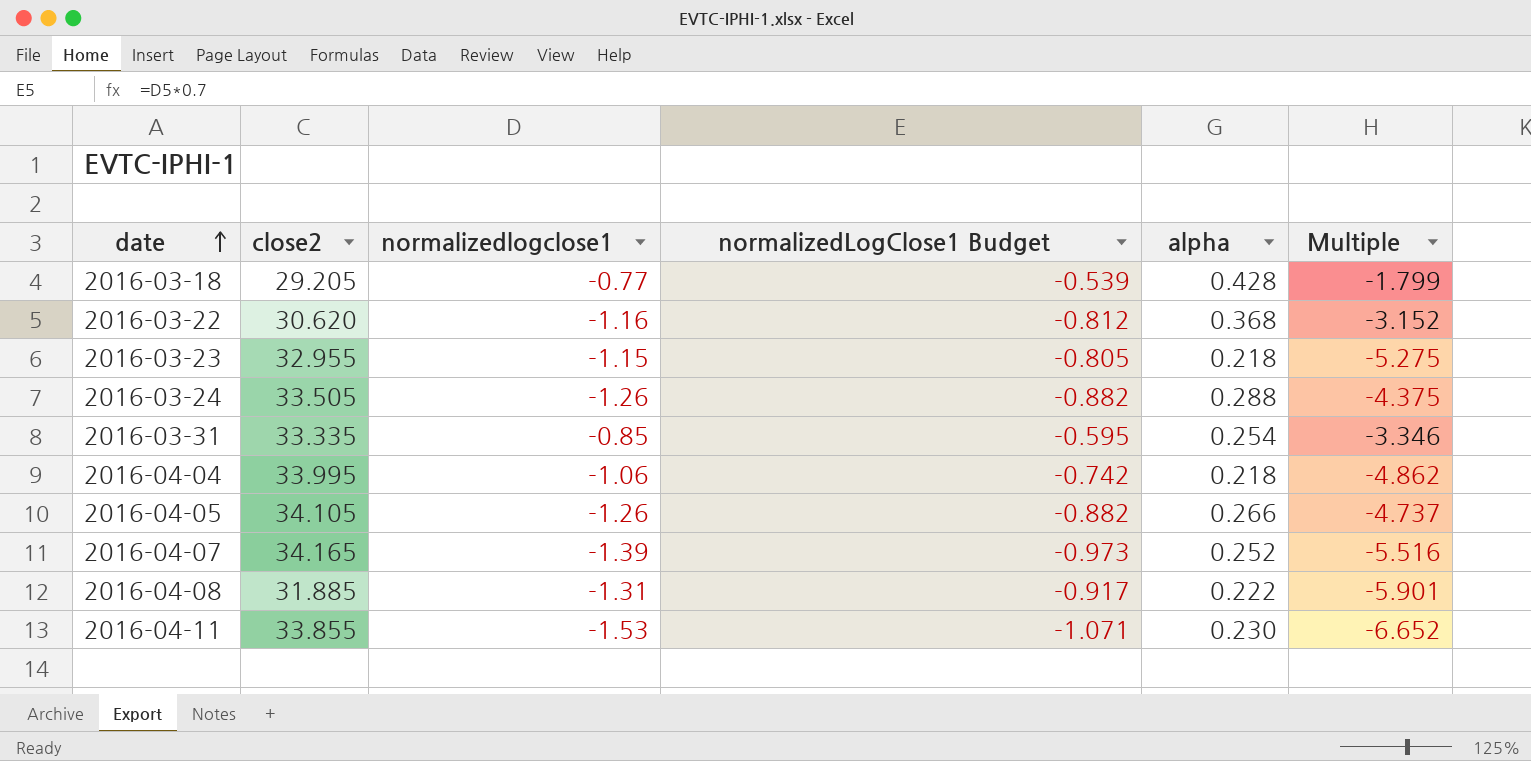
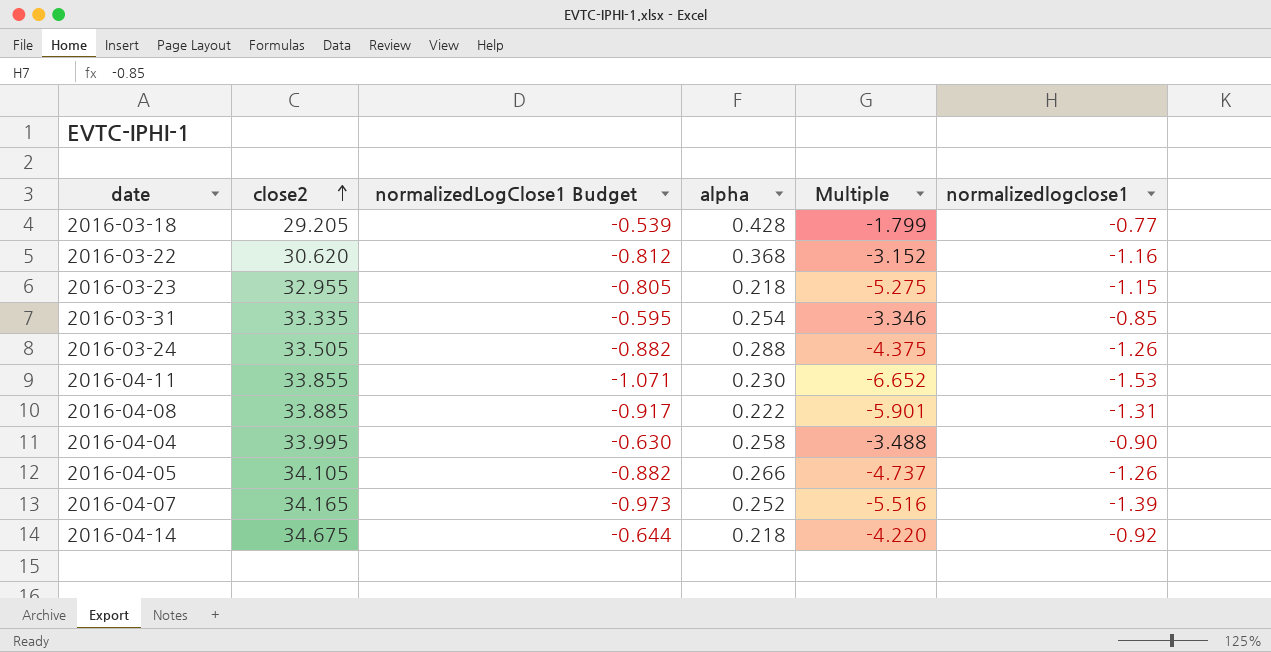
row order: date ascending -> close2 ascending
column normalizedlogclose1 | position: 3 -> 6
2016-04-08 | close2: 31.885 -> 33.885
2016-04-04 | normalizedLogClose1 Budget: -0.742 -> -0.630
2016-04-04 | alpha: 0.218 -> 0.258
2016-04-04 | Multiple: -4.862 -> -3.488
2016-04-04 | normalizedlogclose1: -1.06 -> -0.90
row 2016-04-14: none -> 34.675 | -0.644 | 0.218 | -4.220 | -0.92

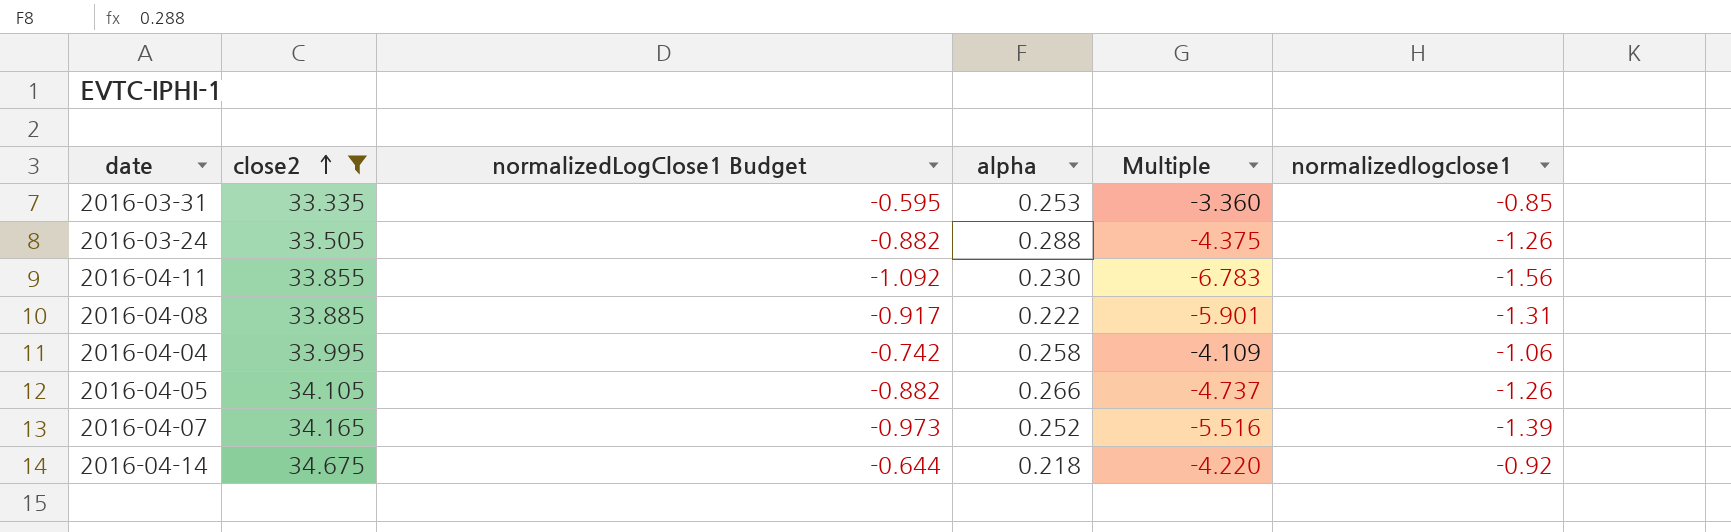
filter: none -> close2 >= 33.335
2016-03-31 | alpha: 0.254 -> 0.253
2016-03-31 | Multiple: -3.346 -> -3.360
2016-04-11 | normalizedLogClose1 Budget: -1.071 -> -1.092
2016-04-11 | Multiple: -6.652 -> -6.783
2016-04-11 | normalizedlogclose1: -1.53 -> -1.56
2016-04-04 | normalizedLogClose1 Budget: -0.630 -> -0.742
2016-04-04 | Multiple: -3.488 -> -4.109
2016-04-04 | normalizedlogclose1: -0.90 -> -1.06

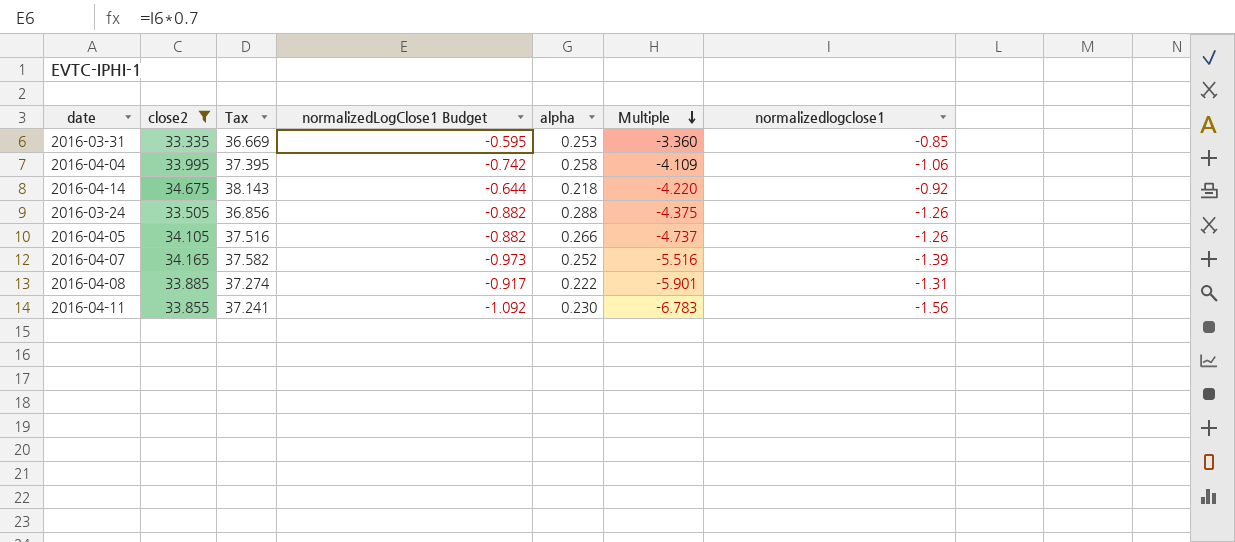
row order: close2 ascending -> Multiple descending
column Tax | formula: none -> [close2] * 1.1

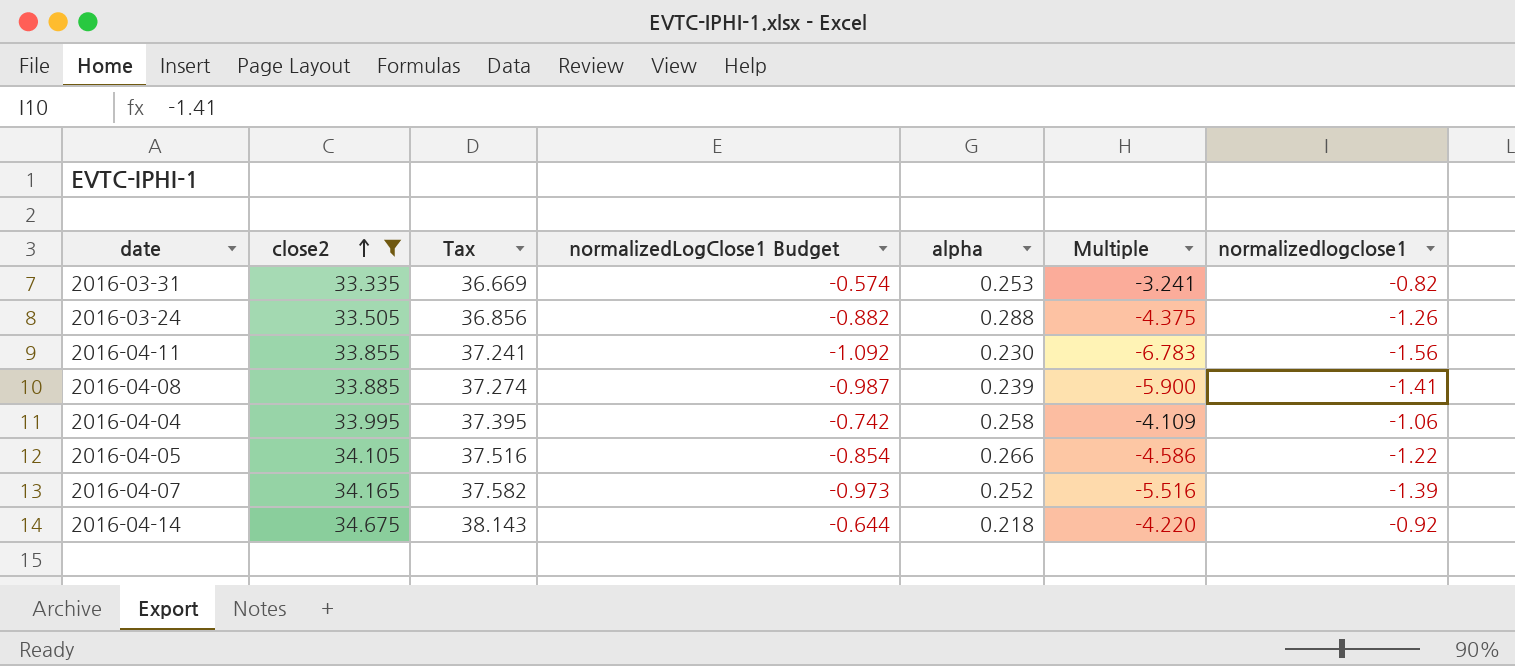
row order: Multiple descending -> close2 ascending
2016-03-31 | normalizedLogClose1 Budget: -0.595 -> -0.574
2016-03-31 | Multiple: -3.360 -> -3.241
2016-03-31 | normalizedlogclose1: -0.85 -> -0.82
2016-04-08 | normalizedLogClose1 Budget: -0.917 -> -0.987
2016-04-08 | alpha: 0.222 -> 0.239
2016-04-08 | Multiple: -5.901 -> -5.900
2016-04-08 | normalizedlogclose1: -1.31 -> -1.41
2016-04-05 | normalizedLogClose1 Budget: -0.882 -> -0.854
2016-04-05 | Multiple: -4.737 -> -4.586
2016-04-05 | normalizedlogclose1: -1.26 -> -1.22

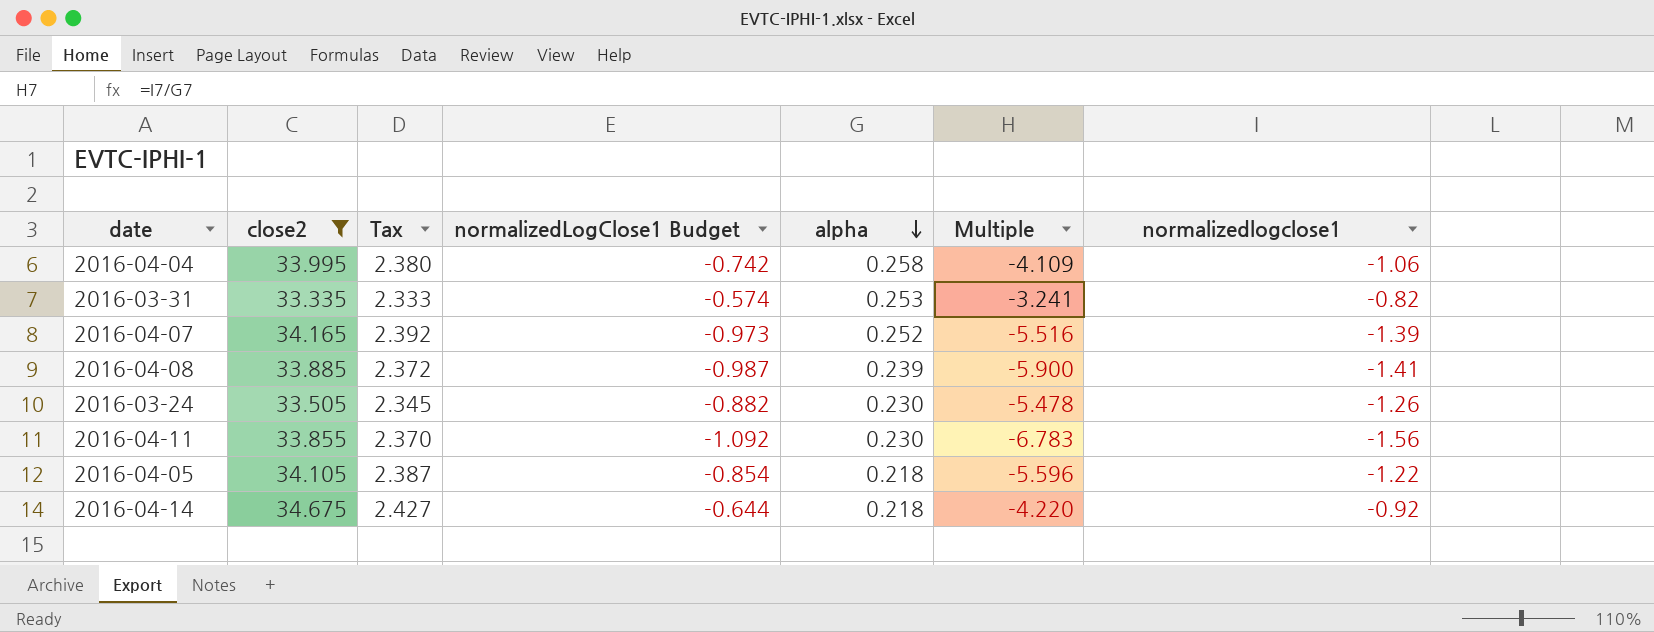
row order: close2 ascending -> alpha descending
column Tax | formula: [close2] * 1.1 -> [close2] * 0.07
2016-03-24 | alpha: 0.288 -> 0.230
2016-03-24 | Multiple: -4.375 -> -5.478
2016-04-05 | alpha: 0.266 -> 0.218
2016-04-05 | Multiple: -4.586 -> -5.596

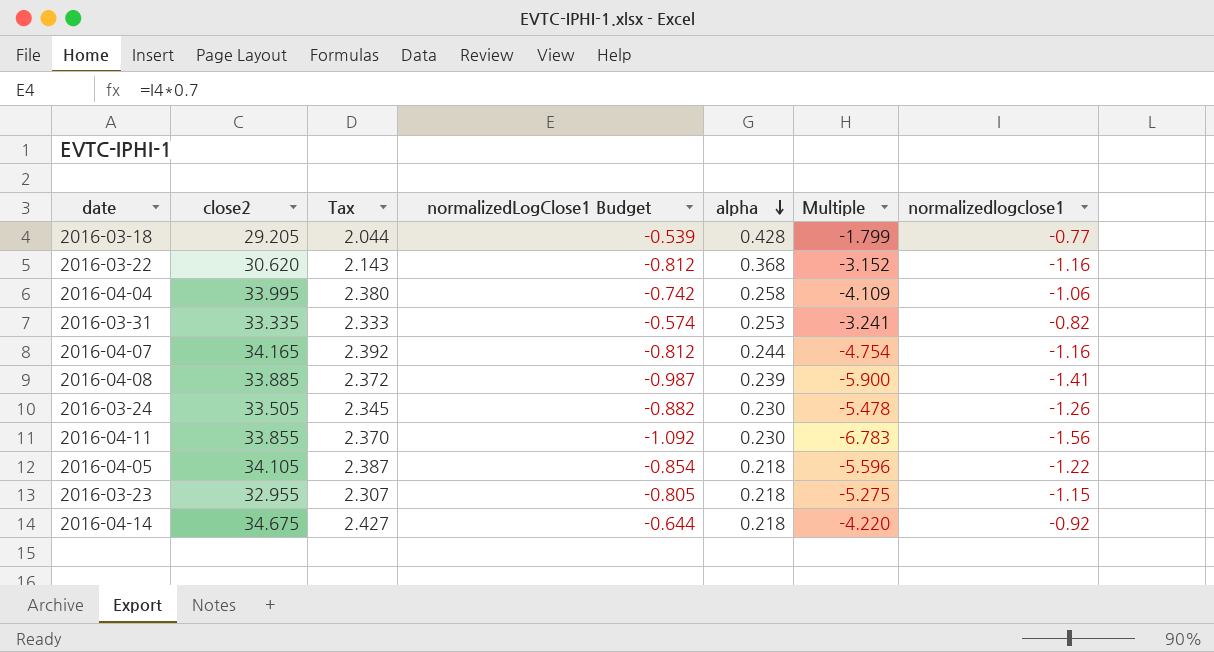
filter: close2 >= 33.335 -> none
2016-04-07 | normalizedLogClose1 Budget: -0.973 -> -0.812
2016-04-07 | alpha: 0.252 -> 0.244
2016-04-07 | Multiple: -5.516 -> -4.754
2016-04-07 | normalizedlogclose1: -1.39 -> -1.16

